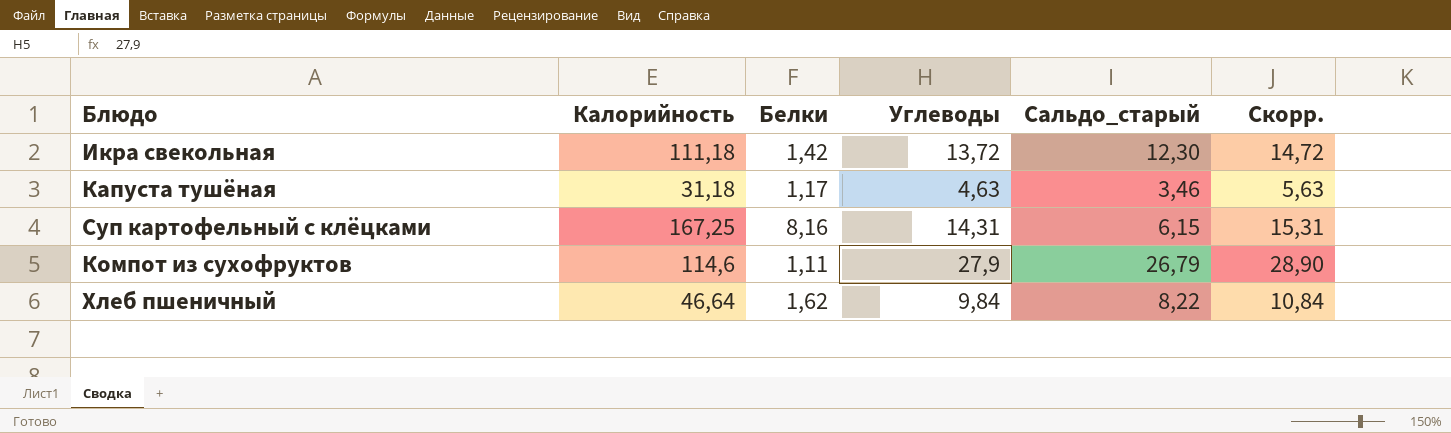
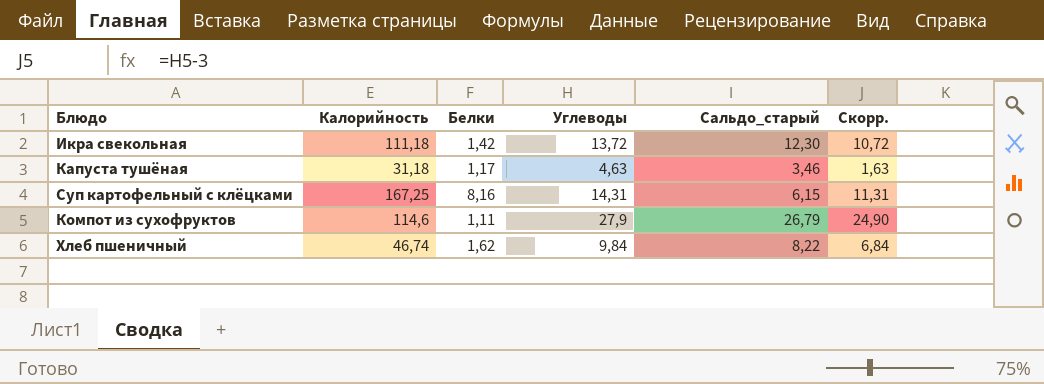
column Скорр. | formula: [Углеводы] + 1 -> [Углеводы] - 3
Хлеб пшеничный | Калорийность: 46,64 -> 46,74

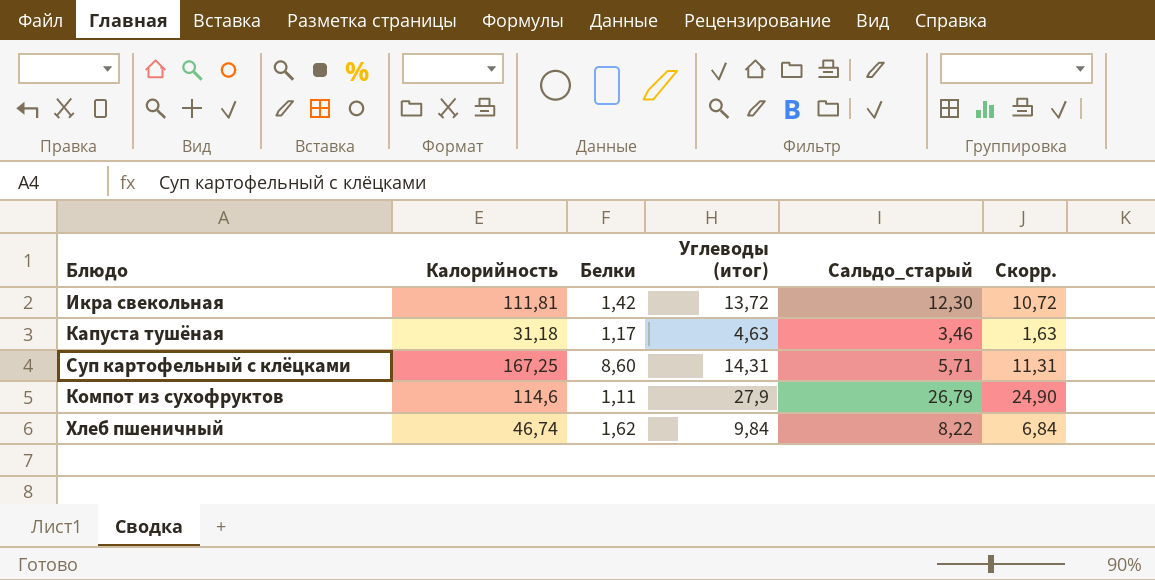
column name: Углеводы -> Углеводы (итог)
Икра свекольная | Калорийность: 111,18 -> 111,81
Суп картофельный с клёцками | Белки: 8,16 -> 8,60
Суп картофельный с клёцками | Сальдо_старый: 6,15 -> 5,71

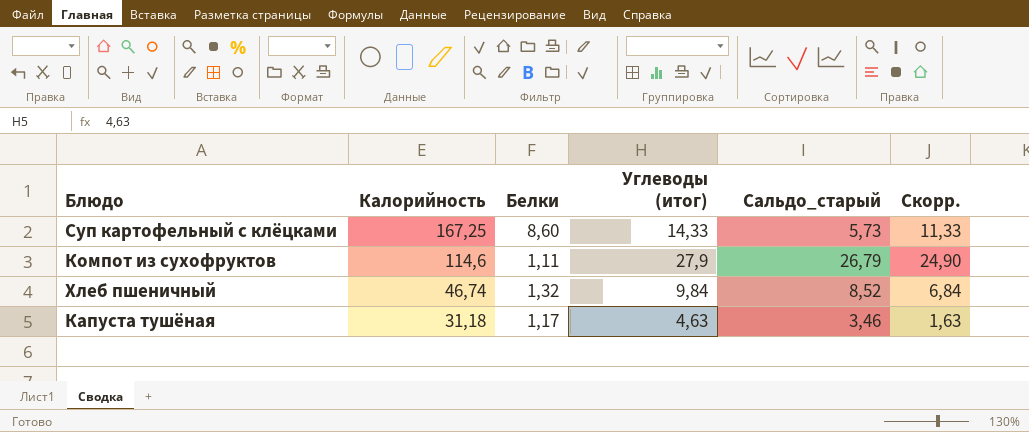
row order: none -> Калорийность descending
row Икра свекольная: 111,81 | 1,42 | 13,72 | 12,30 | 10,72 -> none
Суп картофельный с клёцками | Углеводы (итог): 14,31 -> 14,33
Суп картофельный с клёцками | Сальдо_старый: 5,71 -> 5,73
Суп картофельный с клёцками | Скорр.: 11,31 -> 11,33
Хлеб пшеничный | Белки: 1,62 -> 1,32
Хлеб пшеничный | Сальдо_старый: 8,22 -> 8,52

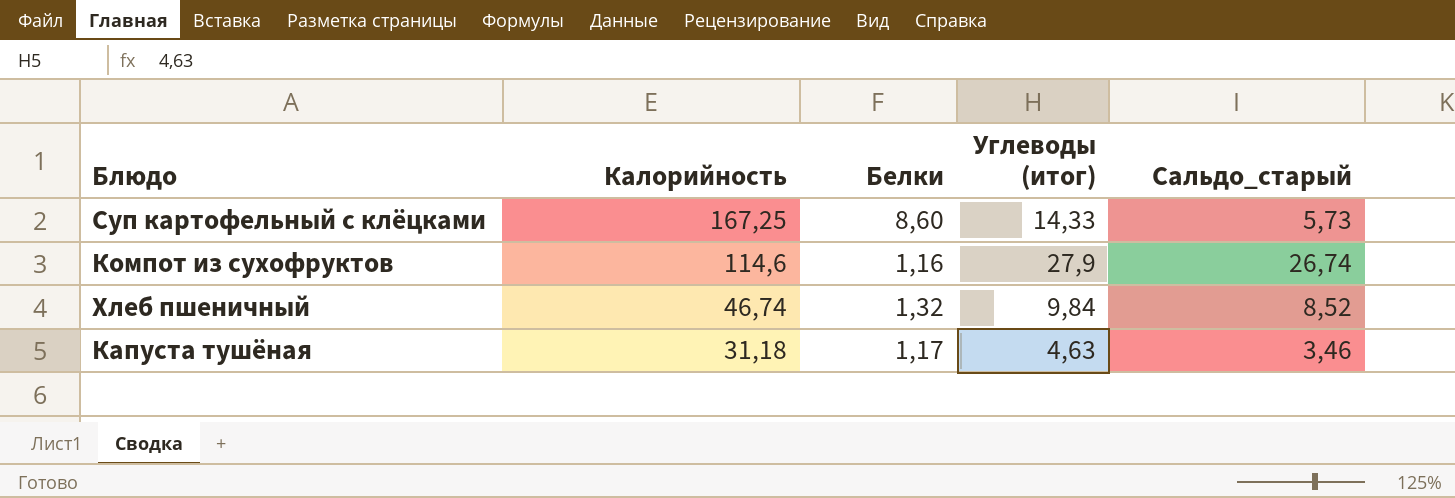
column Скорр. | formula: [Углеводы (итог)] - 3 -> none
Компот из сухофруктов | Белки: 1,11 -> 1,16
Компот из сухофруктов | Сальдо_старый: 26,79 -> 26,74

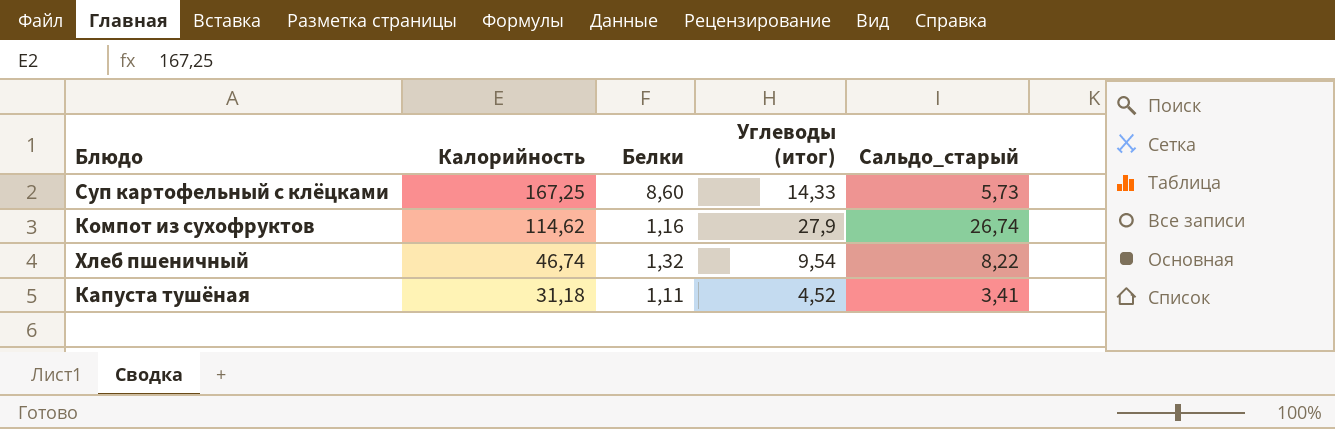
Компот из сухофруктов | Калорийность: 114,6 -> 114,62
Хлеб пшеничный | Углеводы (итог): 9,84 -> 9,54
Хлеб пшеничный | Сальдо_старый: 8,52 -> 8,22
Капуста тушёная | Белки: 1,17 -> 1,11
Капуста тушёная | Углеводы (итог): 4,63 -> 4,52
Капуста тушёная | Сальдо_старый: 3,46 -> 3,41

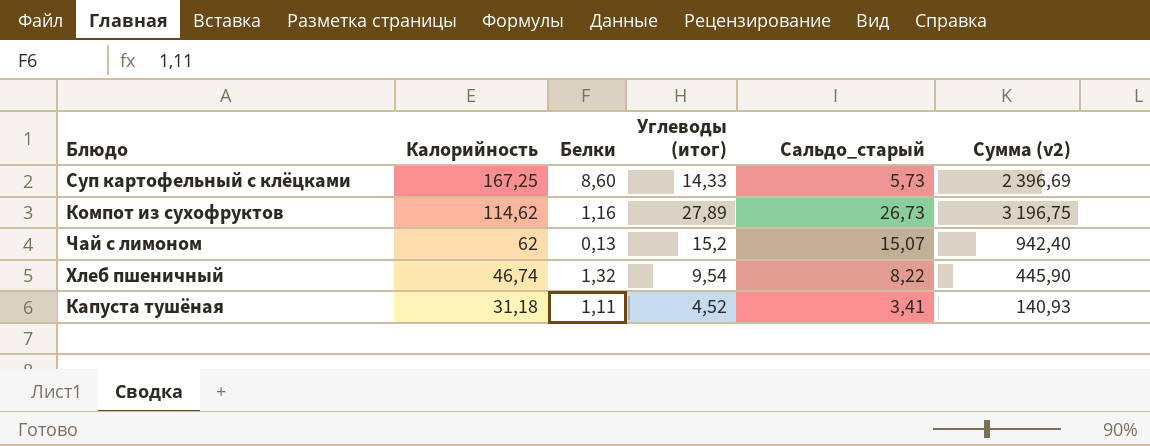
column Сумма (v2) | formula: none -> [Калорийность] * [Углеводы (итог)]
Компот из сухофруктов | Углеводы (итог): 27,9 -> 27,89
Компот из сухофруктов | Сальдо_старый: 26,74 -> 26,73
row Чай с лимоном: none -> 62 | 0,13 | 15,2 | 15,07 | 942,40

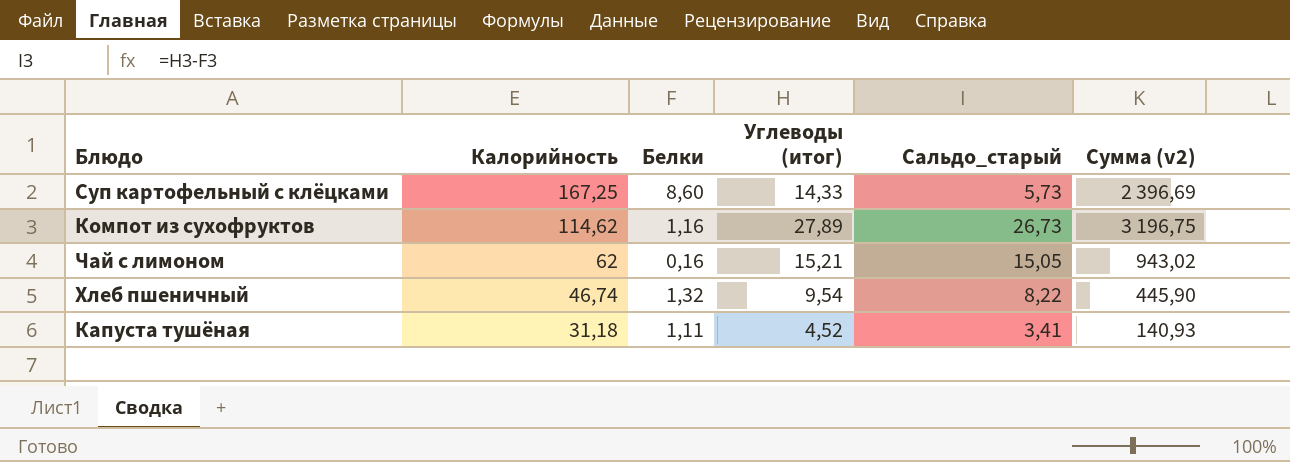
Чай с лимоном | Белки: 0,13 -> 0,16
Чай с лимоном | Углеводы (итог): 15,2 -> 15,21
Чай с лимоном | Сальдо_старый: 15,07 -> 15,05
Чай с лимоном | Сумма (v2): 942,40 -> 943,02

